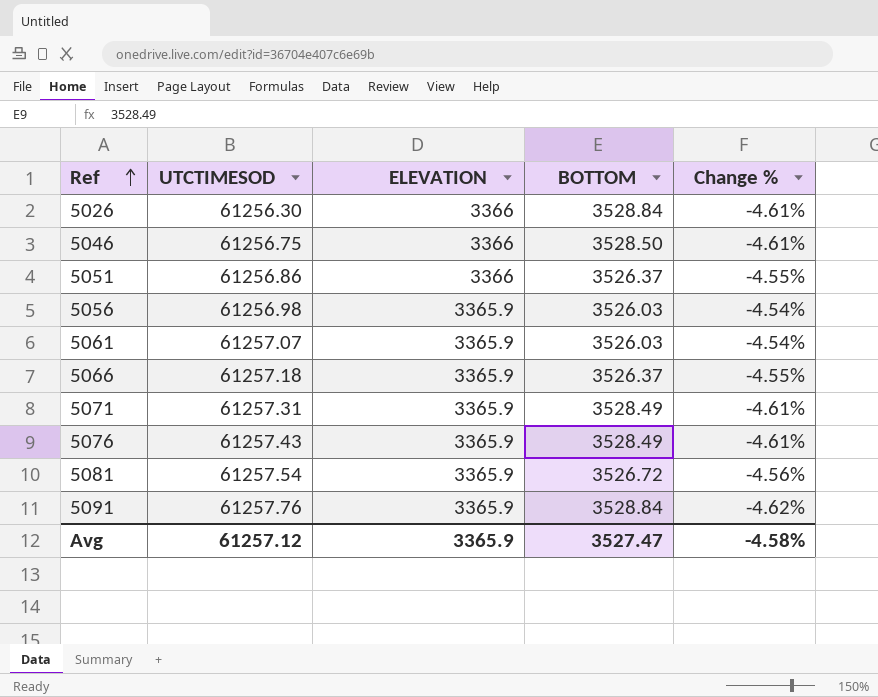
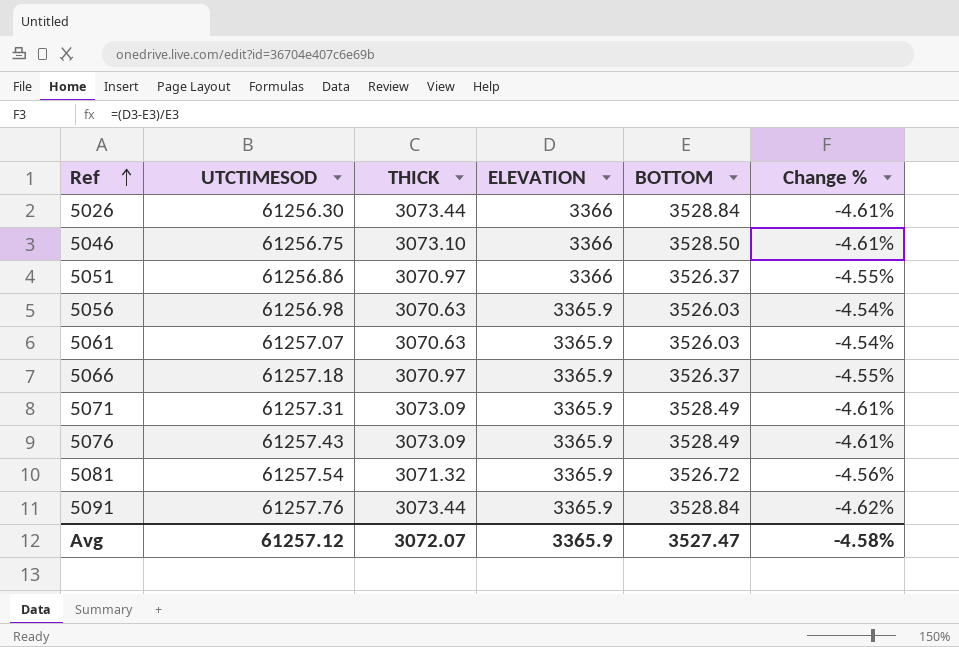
column THICK | position: none -> 3

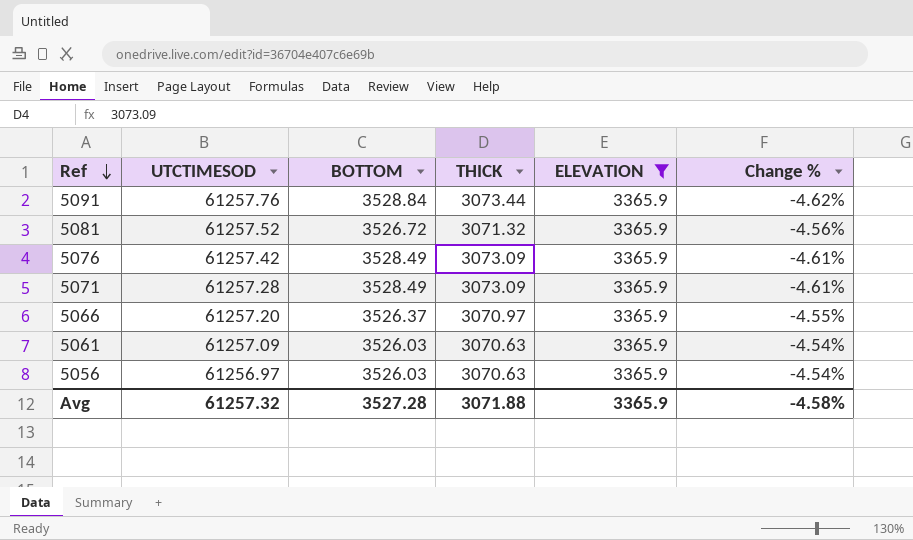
filter: none -> ELEVATION = 3365.9
row order: Ref ascending -> Ref descending
column BOTTOM | position: 5 -> 3
5081 | UTCTIMESOD: 61257.54 -> 61257.52
5076 | UTCTIMESOD: 61257.43 -> 61257.42
5071 | UTCTIMESOD: 61257.31 -> 61257.28
5066 | UTCTIMESOD: 61257.18 -> 61257.20
5061 | UTCTIMESOD: 61257.07 -> 61257.09
5056 | UTCTIMESOD: 61256.98 -> 61256.97
Avg | UTCTIMESOD: 61257.12 -> 61257.32
Avg | BOTTOM: 3527.47 -> 3527.28
Avg | THICK: 3072.07 -> 3071.88

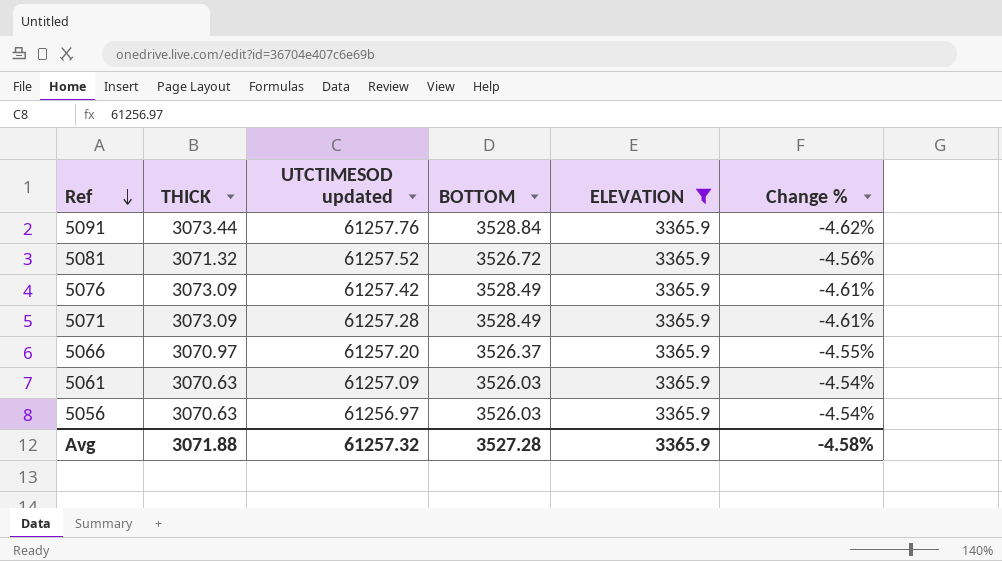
column THICK | position: 4 -> 2
column name: UTCTIMESOD -> UTCTIMESOD updated

